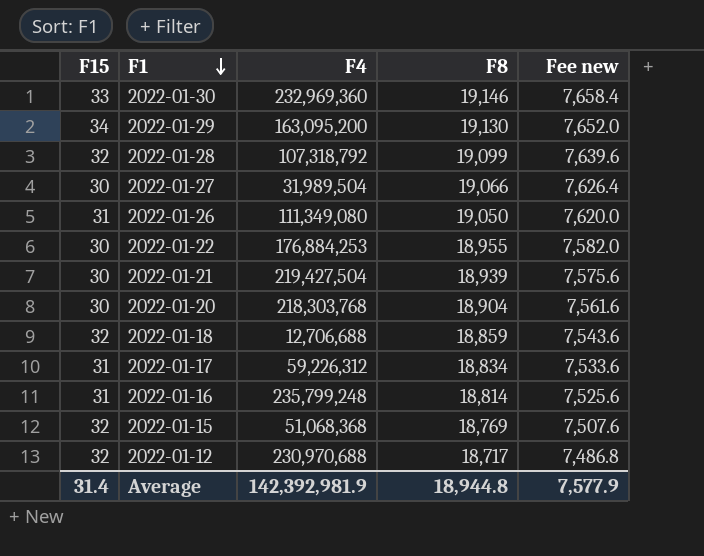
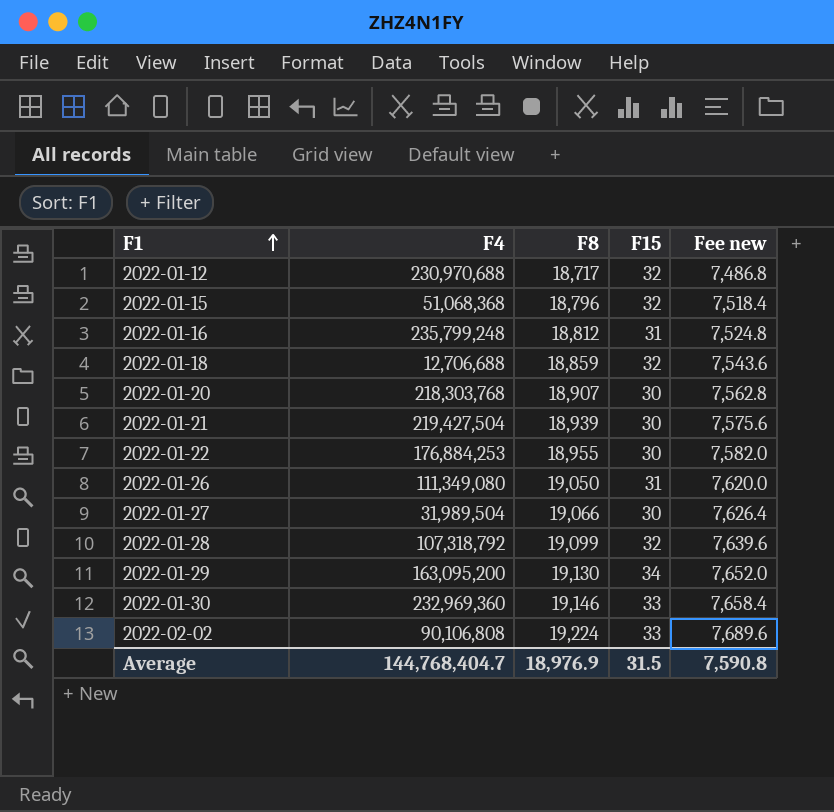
row order: F1 descending -> F1 ascending
column F15 | position: 1 -> 4
row 2022-01-17: 31 | 59,226,312 | 18,834 | 7,533.6 -> none
2022-01-15 | F8: 18,769 -> 18,796
2022-01-15 | Fee new: 7,507.6 -> 7,518.4
2022-01-16 | F8: 18,814 -> 18,812
2022-01-16 | Fee new: 7,525.6 -> 7,524.8
2022-01-20 | F8: 18,904 -> 18,907
2022-01-20 | Fee new: 7,561.6 -> 7,562.8
row 2022-02-02: none -> 90,106,808 | 19,224 | 33 | 7,689.6
Average | F4: 142,392,981.9 -> 144,768,404.7
Average | F8: 18,944.8 -> 18,976.9
Average | F15: 31.4 -> 31.5
Average | Fee new: 7,577.9 -> 7,590.8

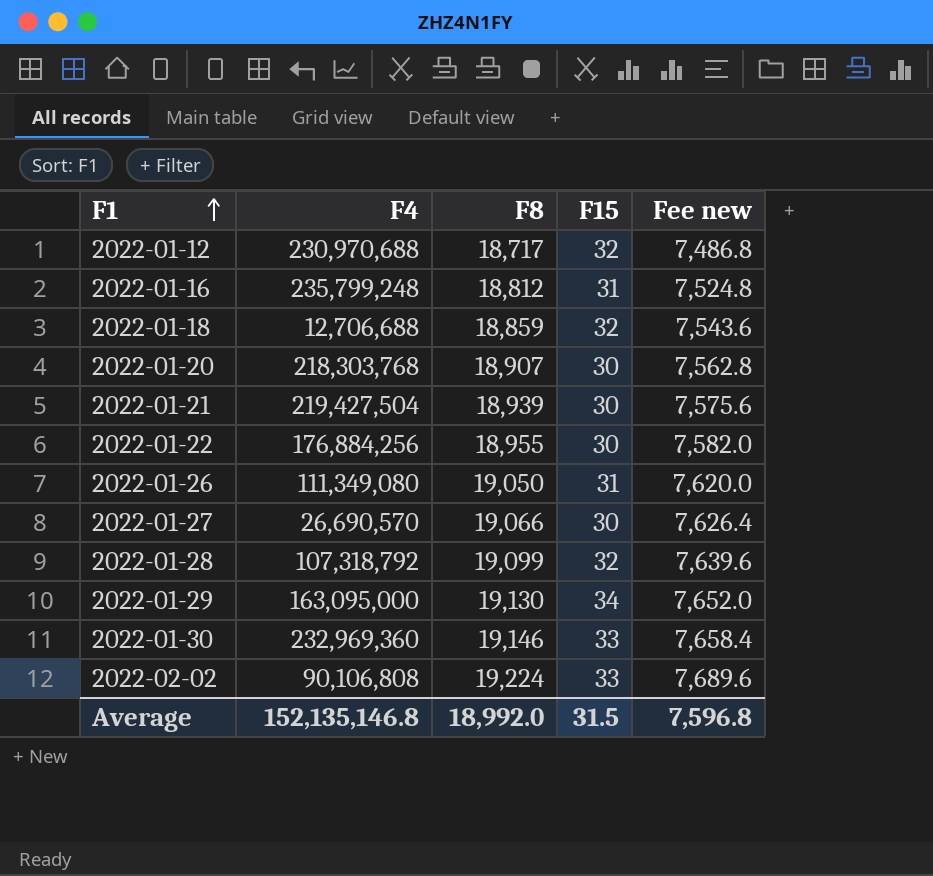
row 2022-01-15: 51,068,368 | 18,796 | 32 | 7,518.4 -> none
2022-01-22 | F4: 176,884,253 -> 176,884,256
2022-01-27 | F4: 31,989,504 -> 26,690,570
2022-01-29 | F4: 163,095,200 -> 163,095,000
Average | F4: 144,768,404.7 -> 152,135,146.8
Average | F8: 18,976.9 -> 18,992.0
Average | Fee new: 7,590.8 -> 7,596.8

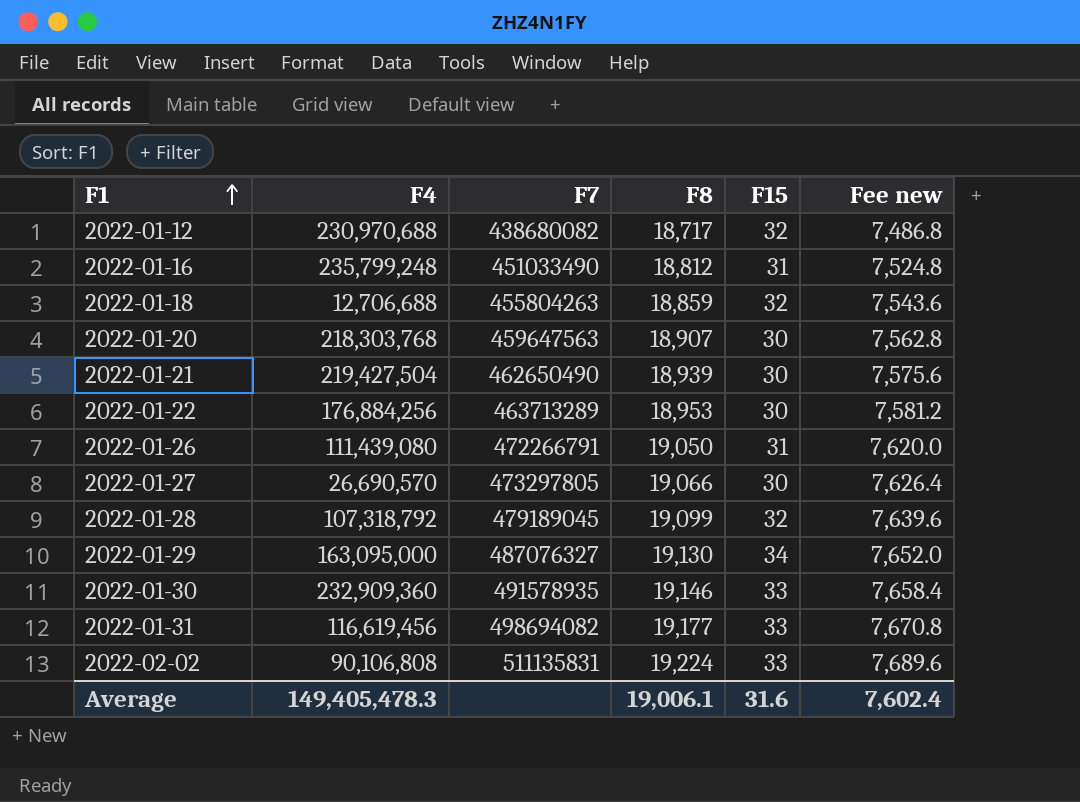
column F7 | position: none -> 3
2022-01-22 | F8: 18,955 -> 18,953
2022-01-22 | Fee new: 7,582.0 -> 7,581.2
2022-01-26 | F4: 111,349,080 -> 111,439,080
2022-01-30 | F4: 232,969,360 -> 232,909,360
row 2022-01-31: none -> 116,619,456 | 498694082 | 19,177 | 33 | 7,670.8
Average | F4: 152,135,146.8 -> 149,405,478.3
Average | F8: 18,992.0 -> 19,006.1
Average | F15: 31.5 -> 31.6
Average | Fee new: 7,596.8 -> 7,602.4

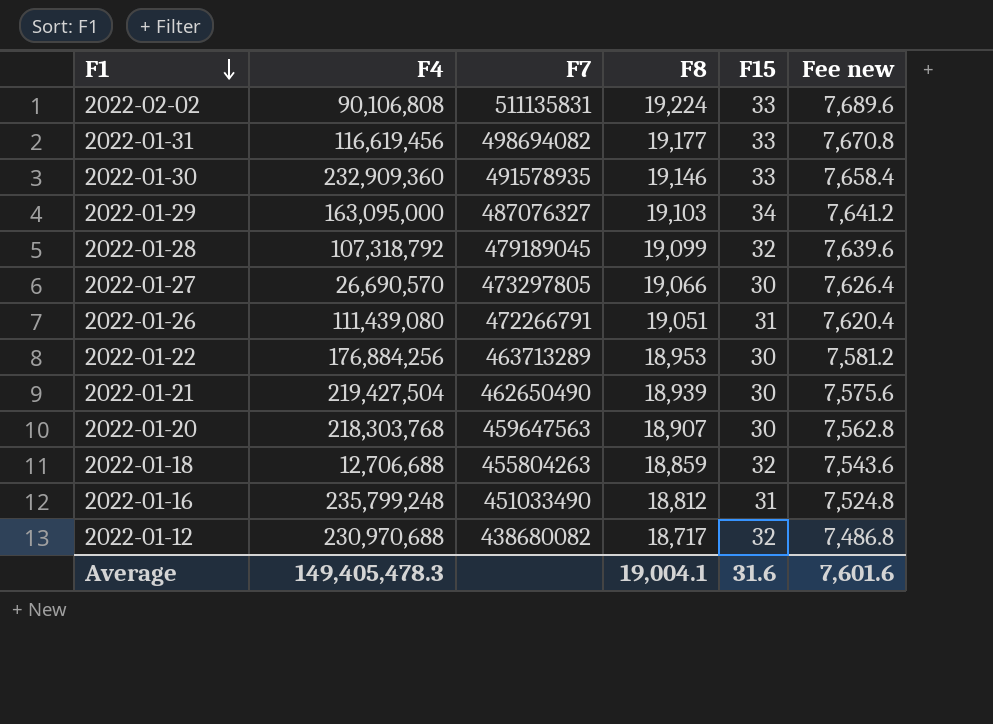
row order: F1 ascending -> F1 descending
2022-01-29 | F8: 19,130 -> 19,103
2022-01-29 | Fee new: 7,652.0 -> 7,641.2
2022-01-26 | F8: 19,050 -> 19,051
2022-01-26 | Fee new: 7,620.0 -> 7,620.4
Average | F8: 19,006.1 -> 19,004.1
Average | Fee new: 7,602.4 -> 7,601.6

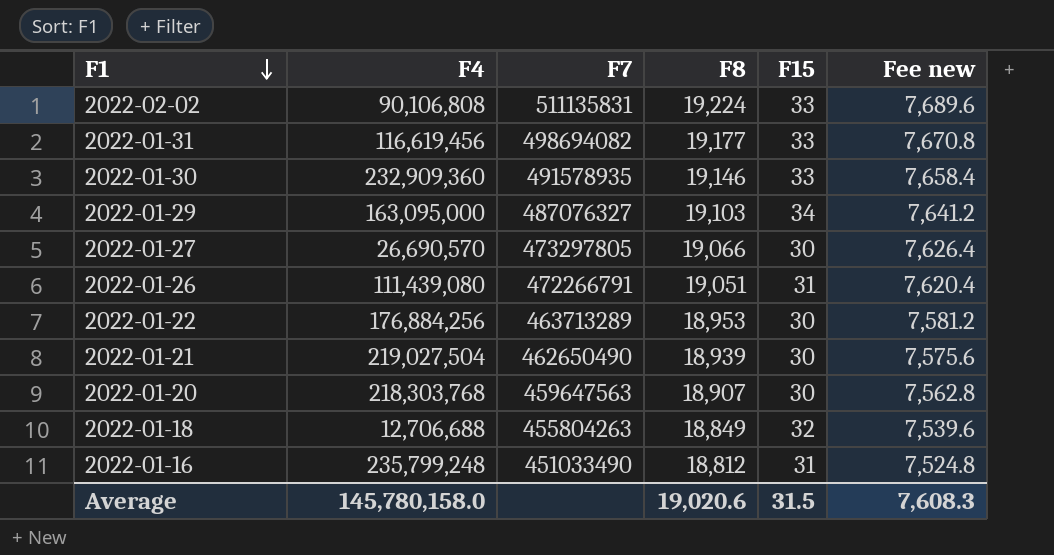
row 2022-01-28: 107,318,792 | 479189045 | 19,099 | 32 | 7,639.6 -> none
row 2022-01-12: 230,970,688 | 438680082 | 18,717 | 32 | 7,486.8 -> none
2022-01-21 | F4: 219,427,504 -> 219,027,504
2022-01-18 | F8: 18,859 -> 18,849
2022-01-18 | Fee new: 7,543.6 -> 7,539.6
Average | F4: 149,405,478.3 -> 145,780,158.0
Average | F8: 19,004.1 -> 19,020.6
Average | F15: 31.6 -> 31.5
Average | Fee new: 7,601.6 -> 7,608.3

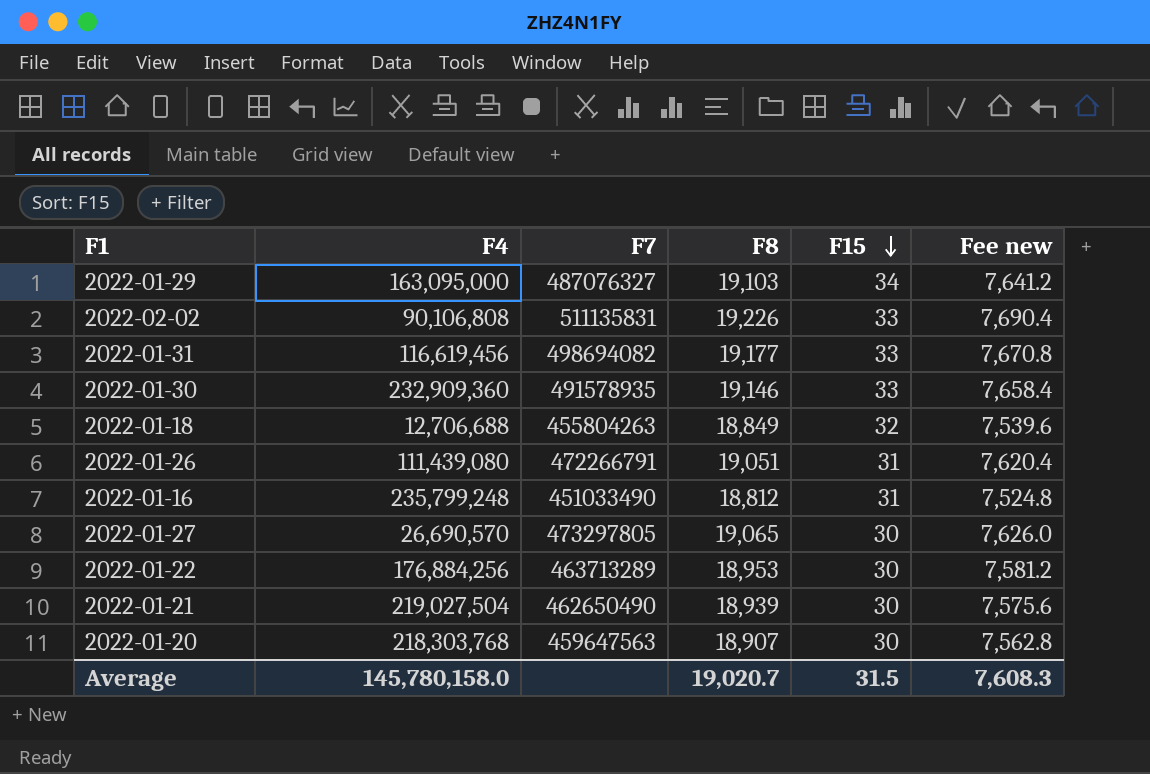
row order: F1 descending -> F15 descending
2022-02-02 | F8: 19,224 -> 19,226
2022-02-02 | Fee new: 7,689.6 -> 7,690.4
2022-01-27 | F8: 19,066 -> 19,065
2022-01-27 | Fee new: 7,626.4 -> 7,626.0
Average | F8: 19,020.6 -> 19,020.7

